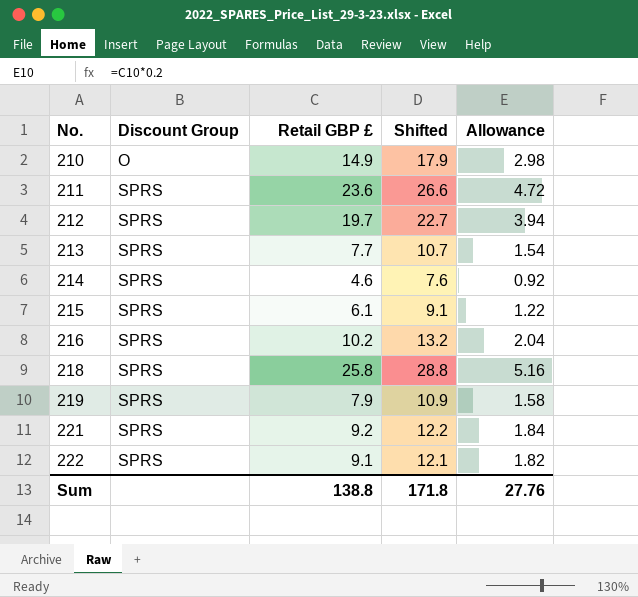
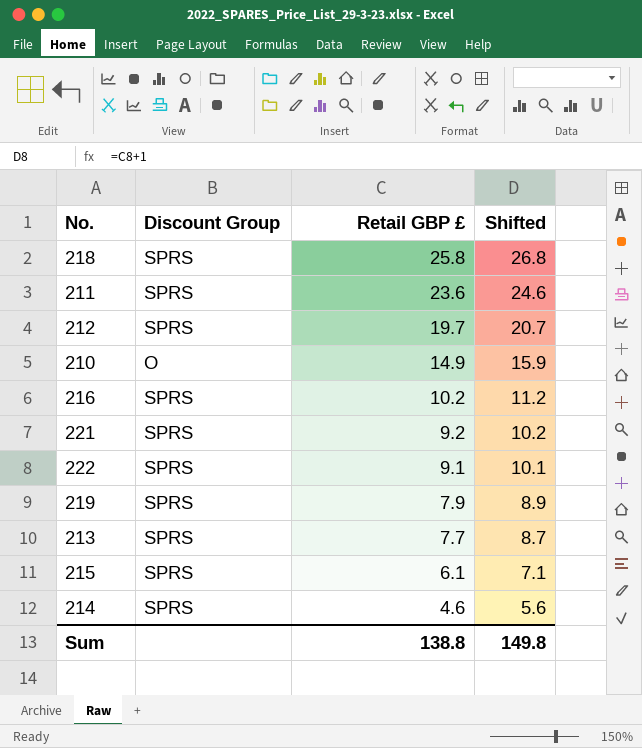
row order: No. ascending -> Retail GBP £ descending
column Allowance | formula: [Retail GBP £] * 0.2 -> none
column Shifted | formula: [Retail GBP £] + 3 -> [Retail GBP £] + 1
Sum | Shifted: 171.8 -> 149.8

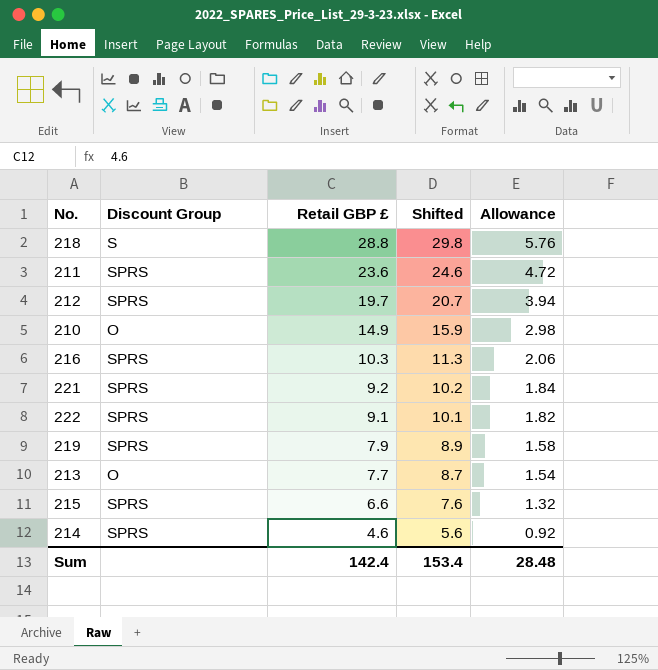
column Allowance | formula: none -> [Retail GBP £] * 0.2
218 | Discount Group: SPRS -> S
218 | Retail GBP £: 25.8 -> 28.8
218 | Shifted: 26.8 -> 29.8
216 | Retail GBP £: 10.2 -> 10.3
216 | Shifted: 11.2 -> 11.3
213 | Discount Group: SPRS -> O
215 | Retail GBP £: 6.1 -> 6.6
215 | Shifted: 7.1 -> 7.6
Sum | Retail GBP £: 138.8 -> 142.4
Sum | Shifted: 149.8 -> 153.4

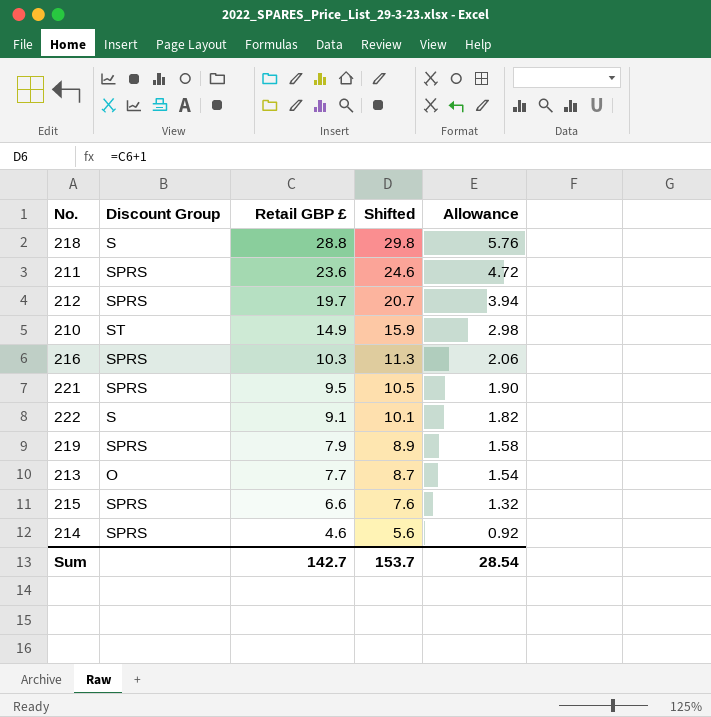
210 | Discount Group: O -> ST
221 | Retail GBP £: 9.2 -> 9.5
221 | Shifted: 10.2 -> 10.5
221 | Allowance: 1.84 -> 1.90
222 | Discount Group: SPRS -> S
Sum | Retail GBP £: 142.4 -> 142.7
Sum | Shifted: 153.4 -> 153.7
Sum | Allowance: 28.48 -> 28.54

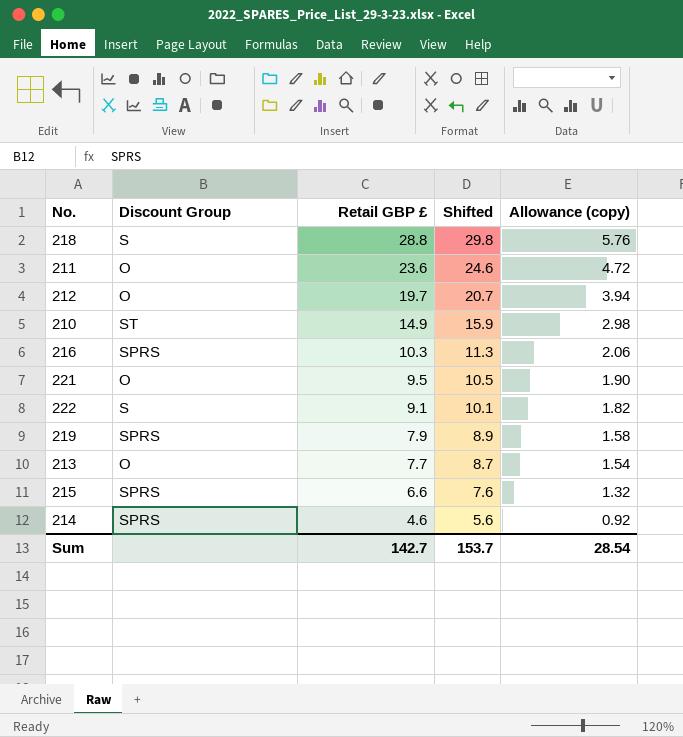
column name: Allowance -> Allowance (copy)
211 | Discount Group: SPRS -> O
212 | Discount Group: SPRS -> O
221 | Discount Group: SPRS -> O

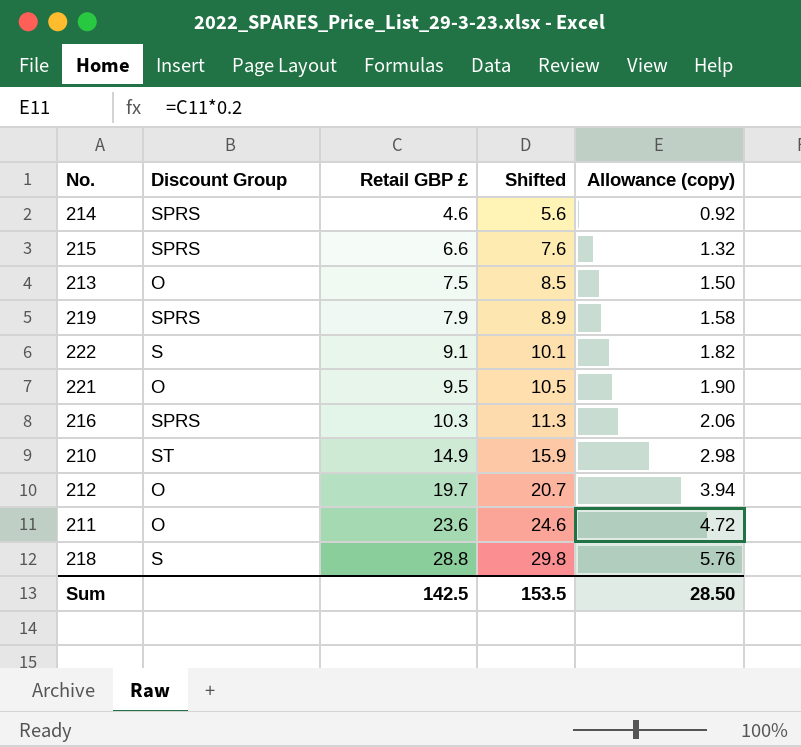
row order: Retail GBP £ descending -> Retail GBP £ ascending
213 | Retail GBP £: 7.7 -> 7.5
213 | Shifted: 8.7 -> 8.5
213 | Allowance (copy): 1.54 -> 1.50
Sum | Retail GBP £: 142.7 -> 142.5
Sum | Shifted: 153.7 -> 153.5
Sum | Allowance (copy): 28.54 -> 28.50

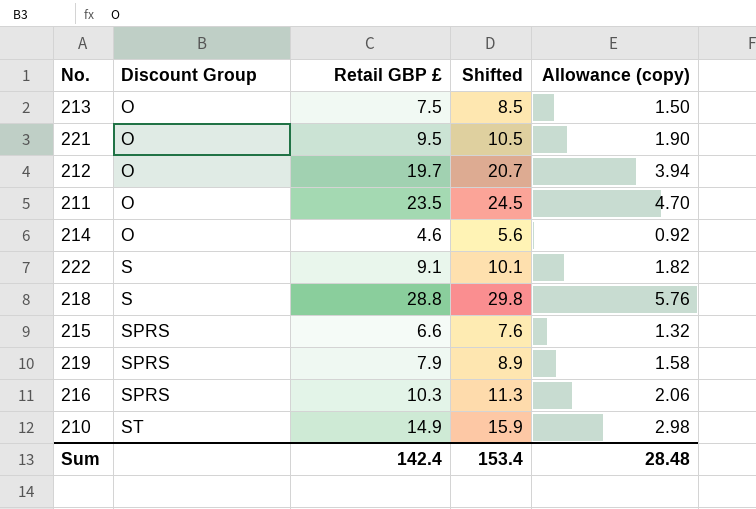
row order: Retail GBP £ ascending -> Discount Group ascending
211 | Retail GBP £: 23.6 -> 23.5
211 | Shifted: 24.6 -> 24.5
211 | Allowance (copy): 4.72 -> 4.70
214 | Discount Group: SPRS -> O
Sum | Retail GBP £: 142.5 -> 142.4
Sum | Shifted: 153.5 -> 153.4
Sum | Allowance (copy): 28.50 -> 28.48

